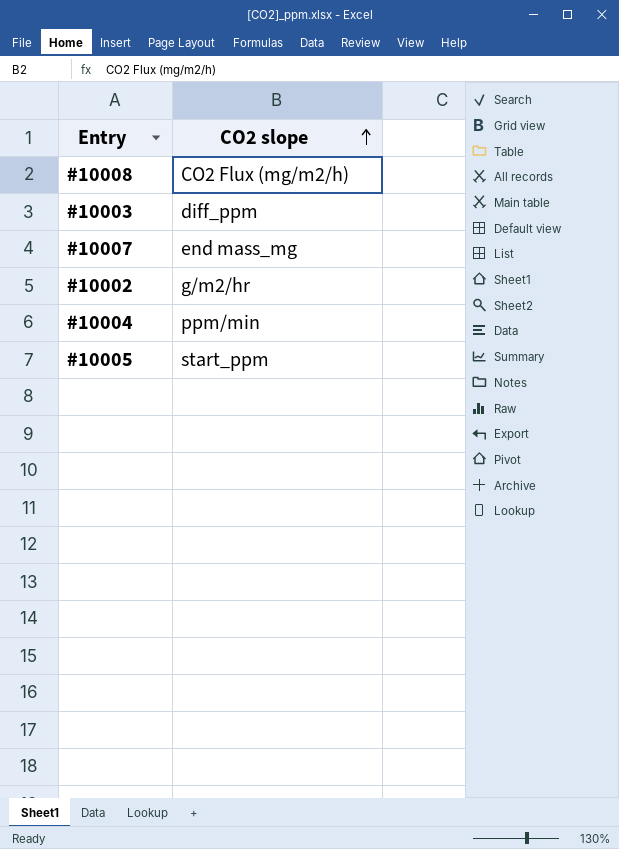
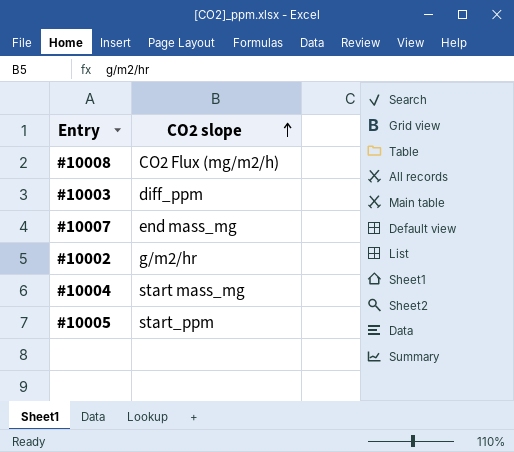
#10004 | CO2 slope: ppm/min -> start mass_mg

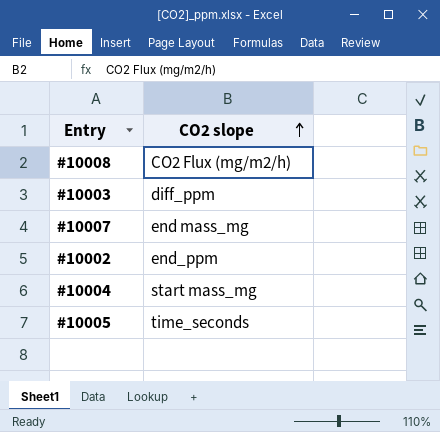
#10002 | CO2 slope: g/m2/hr -> end_ppm
#10005 | CO2 slope: start_ppm -> time_seconds

